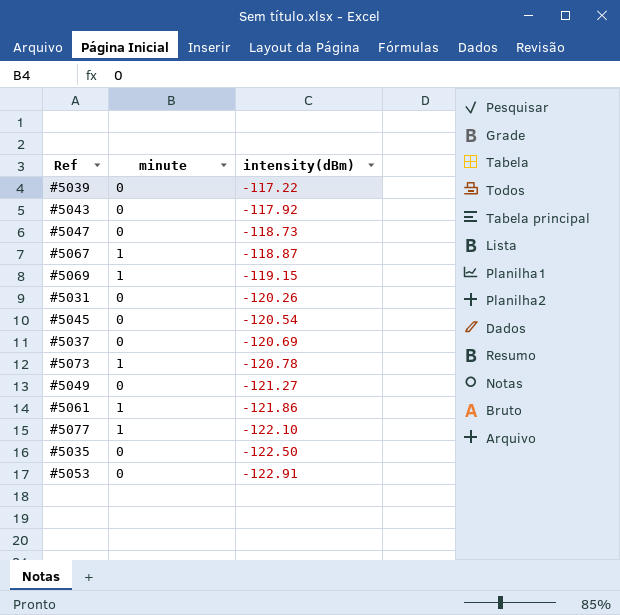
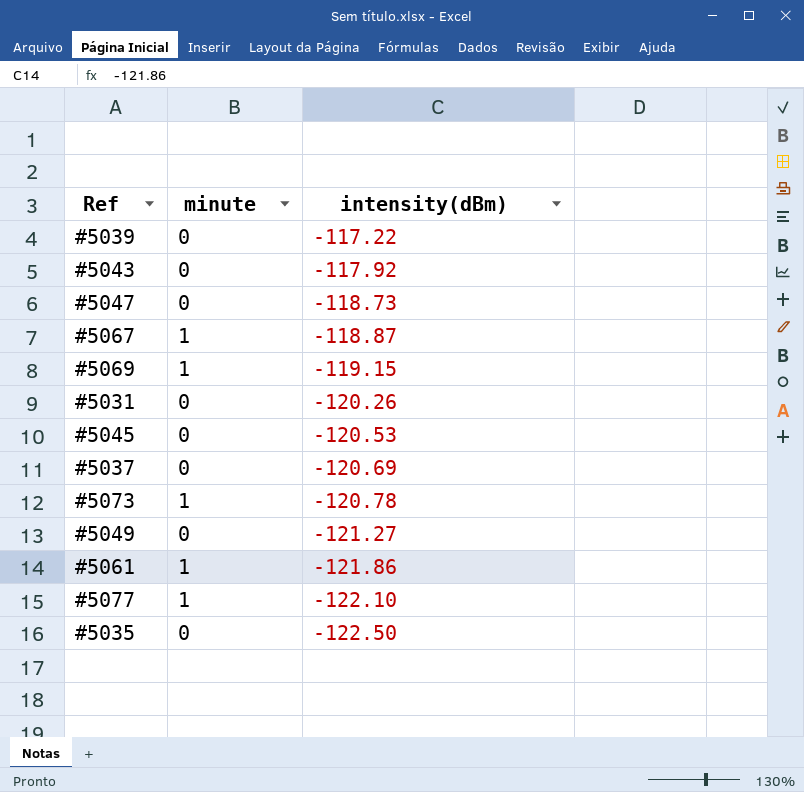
row #5053: 0 | -122.91 -> none
#5045 | intensity(dBm): -120.54 -> -120.53

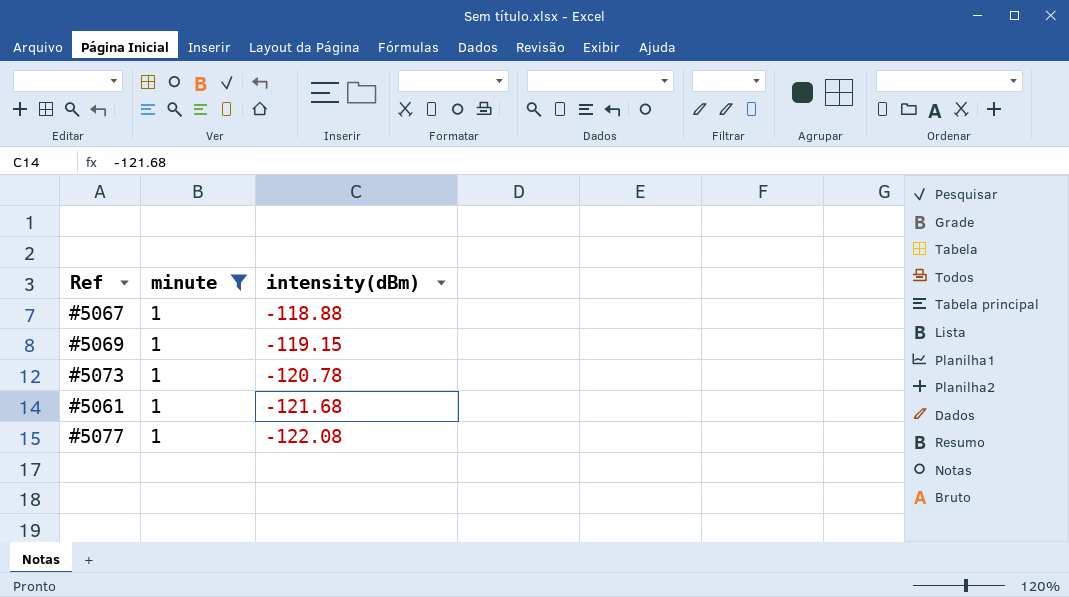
filter: none -> minute = 1
#5067 | intensity(dBm): -118.87 -> -118.88
#5061 | intensity(dBm): -121.86 -> -121.68
#5077 | intensity(dBm): -122.10 -> -122.08

